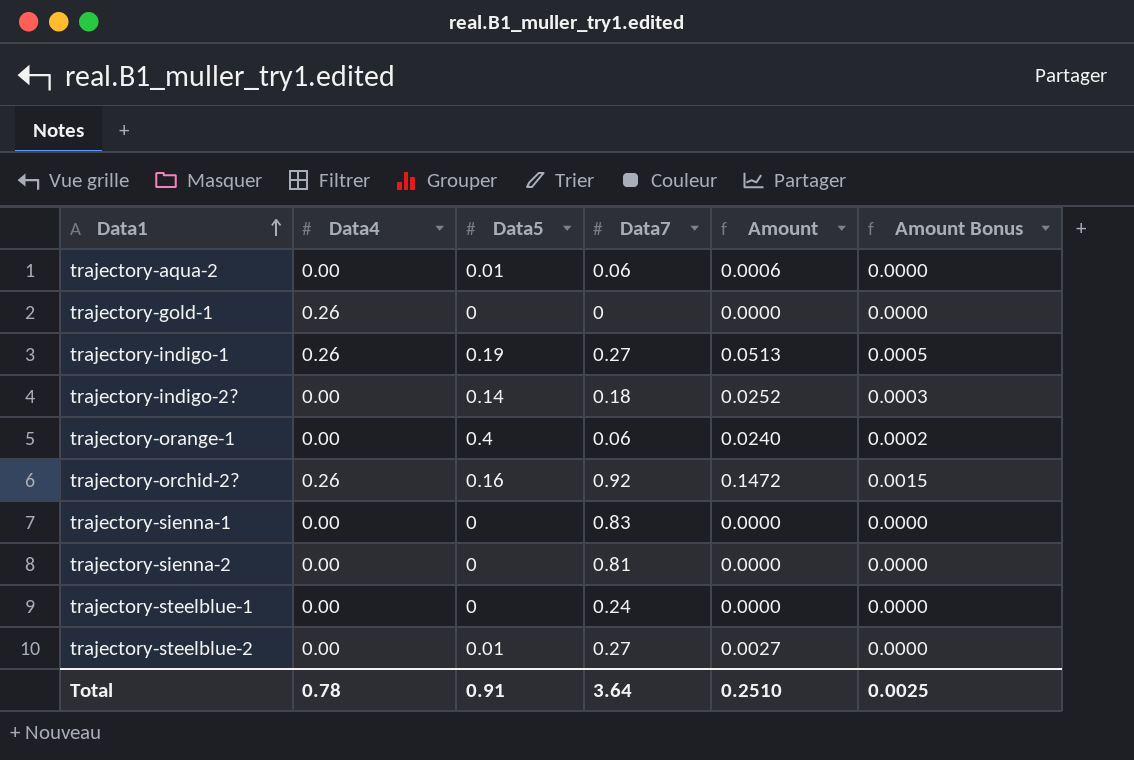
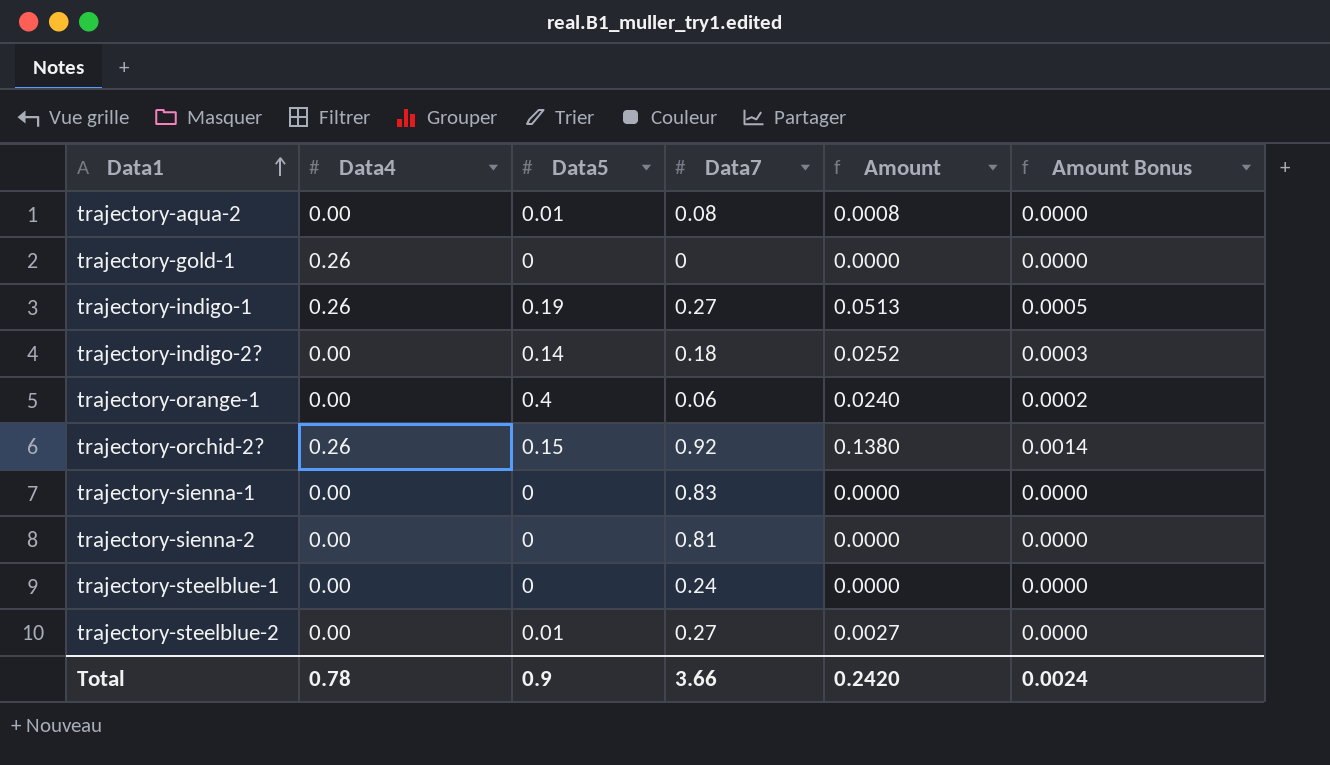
trajectory-aqua-2 | Data7: 0.06 -> 0.08
trajectory-aqua-2 | Amount: 0.0006 -> 0.0008
trajectory-orchid-2? | Data5: 0.16 -> 0.15
trajectory-orchid-2? | Amount: 0.1472 -> 0.1380
trajectory-orchid-2? | Amount Bonus: 0.0015 -> 0.0014
Total | Data5: 0.91 -> 0.9
Total | Data7: 3.64 -> 3.66
Total | Amount: 0.2510 -> 0.2420
Total | Amount Bonus: 0.0025 -> 0.0024

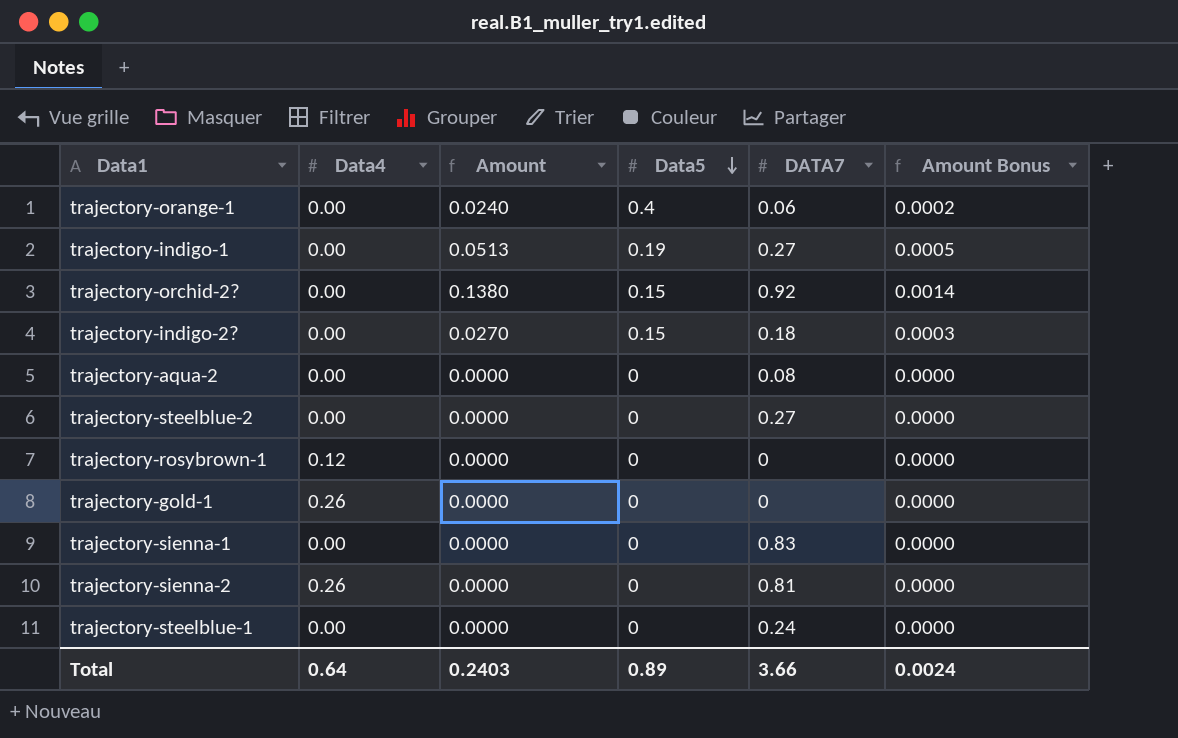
row order: Data1 ascending -> Data5 descending
column Amount | position: 5 -> 3
column name: Data7 -> DATA7
trajectory-indigo-1 | Data4: 0.26 -> 0.00
trajectory-orchid-2? | Data4: 0.26 -> 0.00
trajectory-indigo-2? | Amount: 0.0252 -> 0.0270
trajectory-indigo-2? | Data5: 0.14 -> 0.15
trajectory-aqua-2 | Amount: 0.0008 -> 0.0000
trajectory-aqua-2 | Data5: 0.01 -> 0
trajectory-steelblue-2 | Amount: 0.0027 -> 0.0000
trajectory-steelblue-2 | Data5: 0.01 -> 0
row trajectory-rosybrown-1: none -> 0.12 | 0.0000 | 0 | 0 | 0.0000
trajectory-sienna-2 | Data4: 0.00 -> 0.26
Total | Data4: 0.78 -> 0.64
Total | Amount: 0.2420 -> 0.2403
Total | Data5: 0.9 -> 0.89

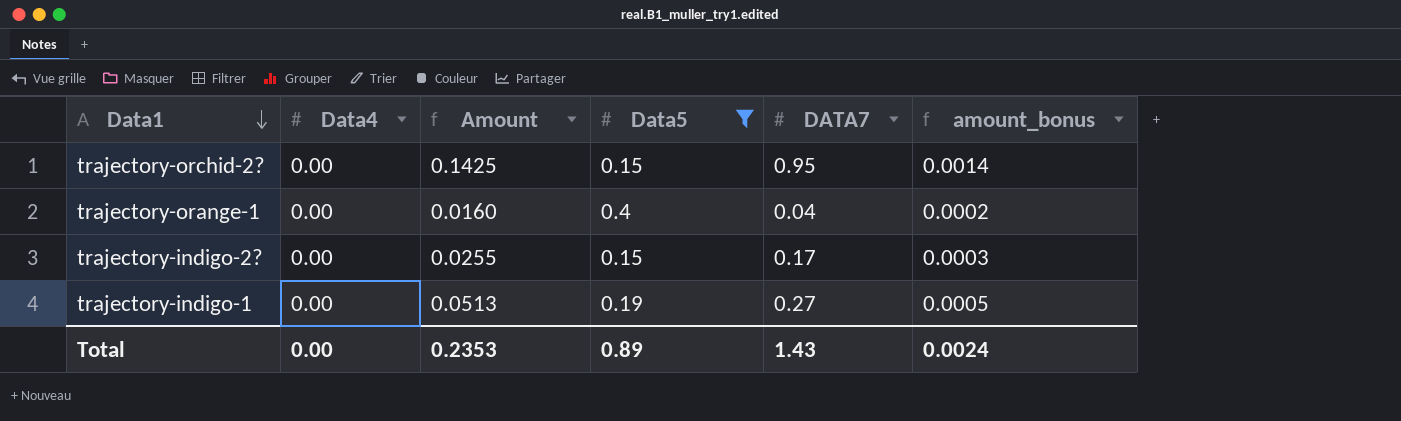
filter: none -> Data5 != 0
row order: Data5 descending -> Data1 descending
column name: Amount Bonus -> amount_bonus
trajectory-orchid-2? | Amount: 0.1380 -> 0.1425
trajectory-orchid-2? | DATA7: 0.92 -> 0.95
trajectory-orange-1 | Amount: 0.0240 -> 0.0160
trajectory-orange-1 | DATA7: 0.06 -> 0.04
trajectory-indigo-2? | Amount: 0.0270 -> 0.0255
trajectory-indigo-2? | DATA7: 0.18 -> 0.17
Total | Data4: 0.64 -> 0.00
Total | Amount: 0.2403 -> 0.2353
Total | DATA7: 3.66 -> 1.43

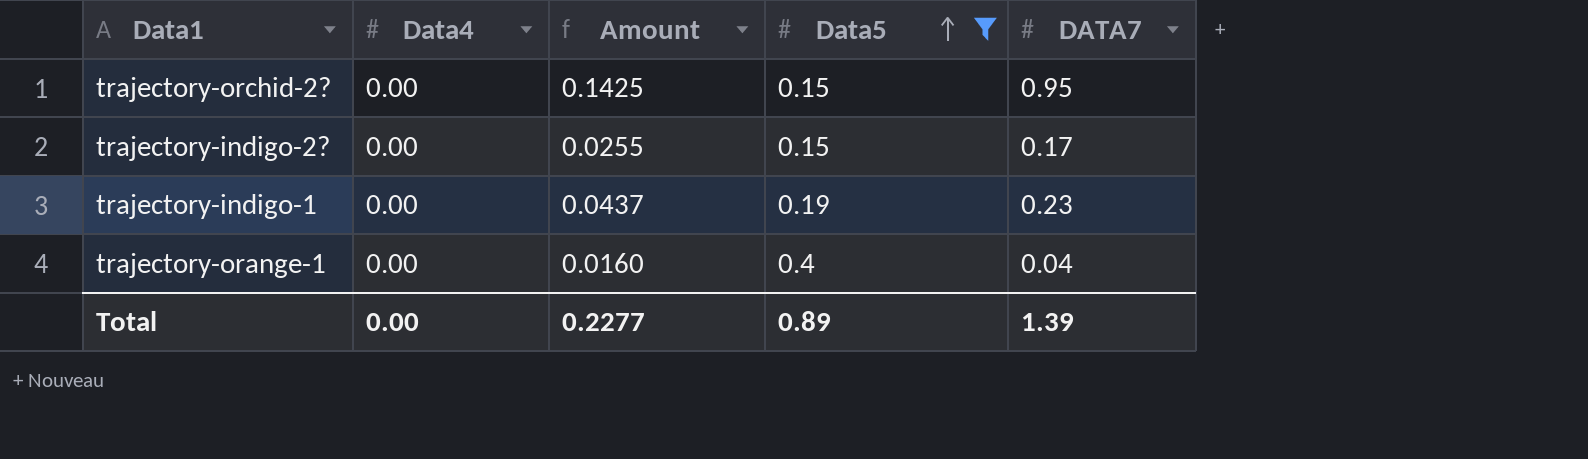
row order: Data1 descending -> Data5 ascending
column amount_bonus | formula: [Amount] * 0.01 -> none
trajectory-indigo-1 | Amount: 0.0513 -> 0.0437
trajectory-indigo-1 | DATA7: 0.27 -> 0.23
Total | Amount: 0.2353 -> 0.2277
Total | DATA7: 1.43 -> 1.39

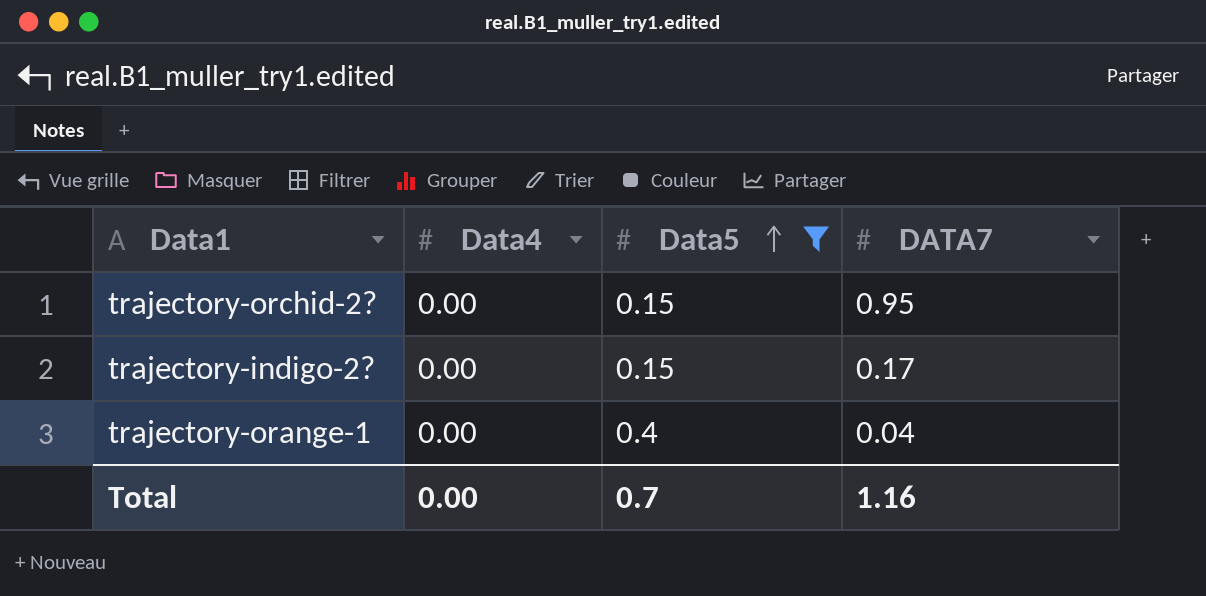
column Amount | formula: [Data5] * [DATA7] -> none
row trajectory-indigo-1: 0.00 | 0.0437 | 0.19 | 0.23 -> none
Total | Data5: 0.89 -> 0.7
Total | DATA7: 1.39 -> 1.16

